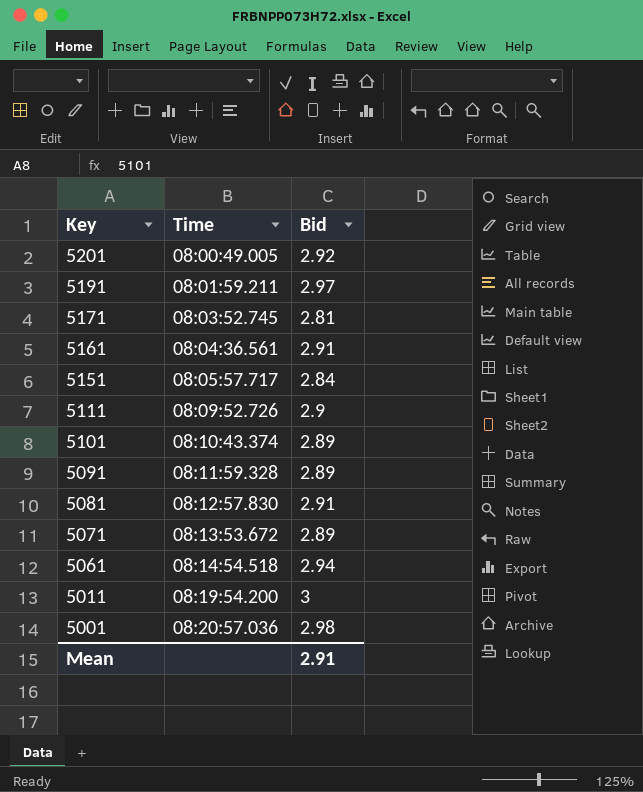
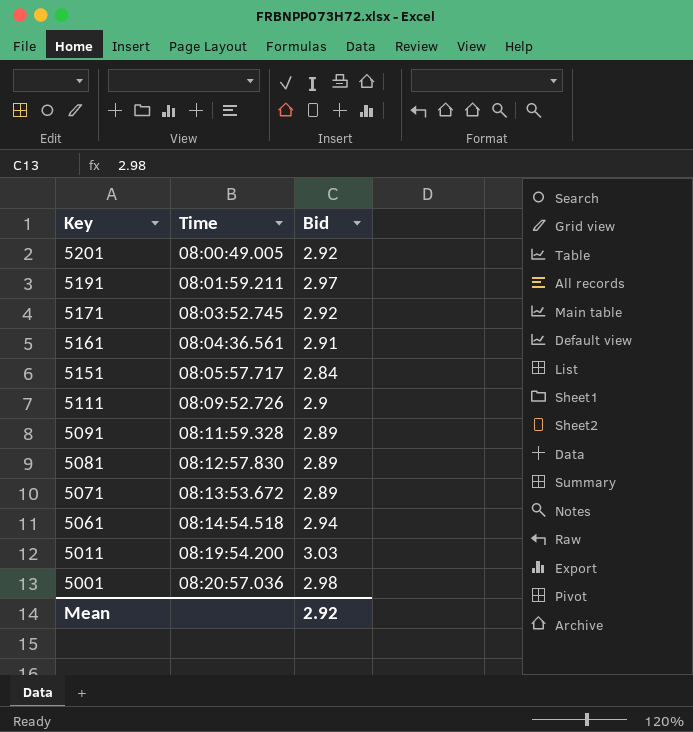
row 5101: 08:10:43.374 | 2.89 -> none
5171 | Bid: 2.81 -> 2.92
5081 | Bid: 2.91 -> 2.89
5011 | Bid: 3 -> 3.03
Mean | Bid: 2.91 -> 2.92

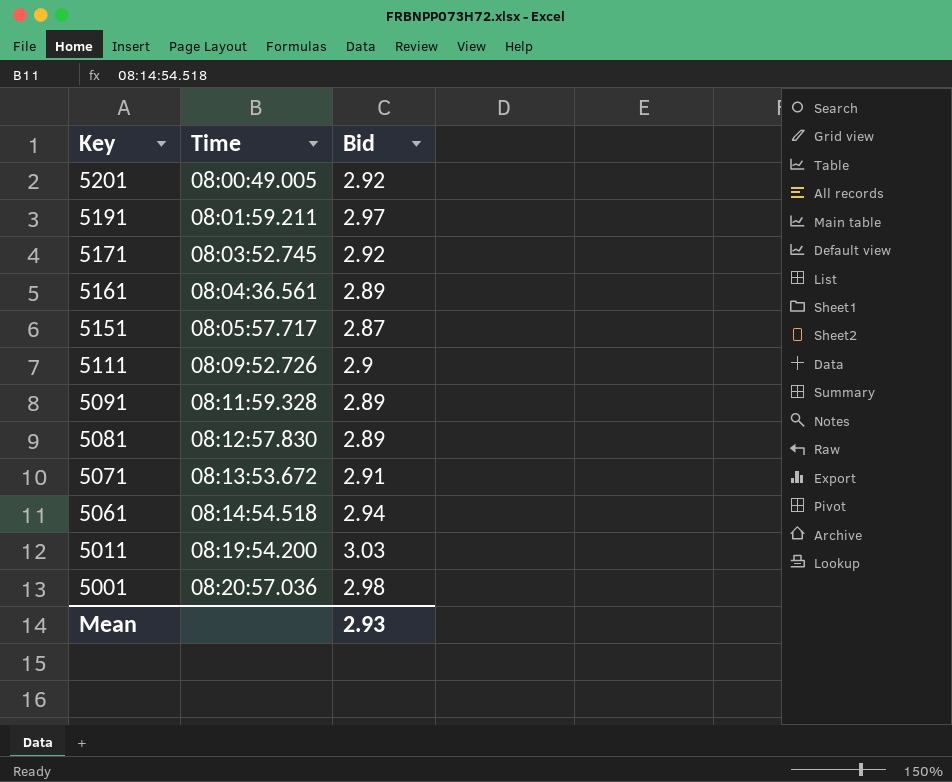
5161 | Bid: 2.91 -> 2.89
5151 | Bid: 2.84 -> 2.87
5071 | Bid: 2.89 -> 2.91
Mean | Bid: 2.92 -> 2.93

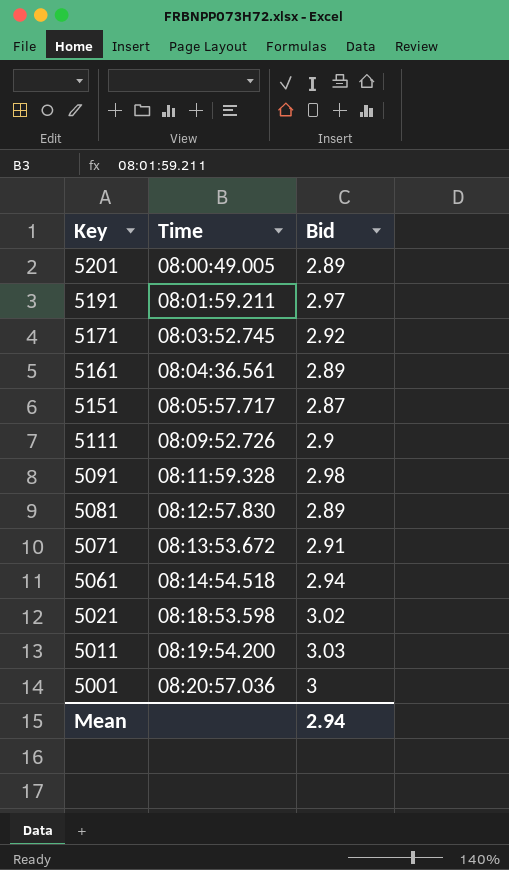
5201 | Bid: 2.92 -> 2.89
5091 | Bid: 2.89 -> 2.98
row 5021: none -> 08:18:53.598 | 3.02
5001 | Bid: 2.98 -> 3
Mean | Bid: 2.93 -> 2.94

